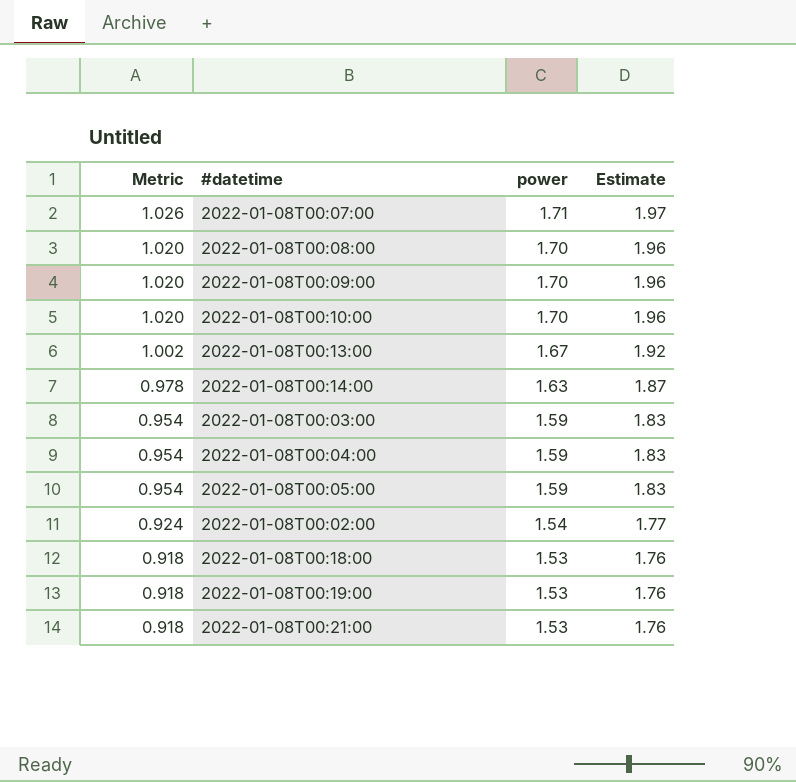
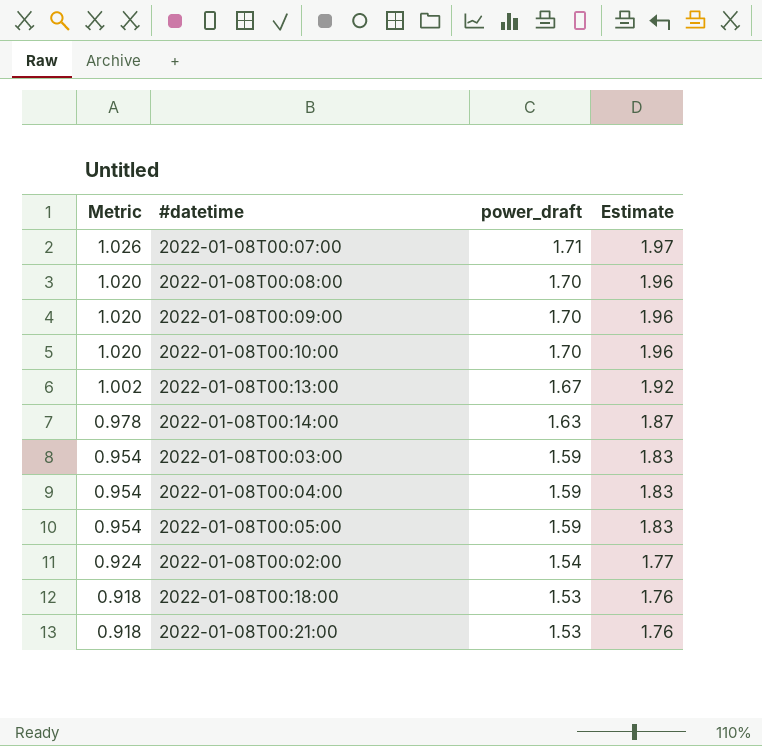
column name: power -> power_draft
row 2022-01-08T00:19:00: 0.918 | 1.53 | 1.76 -> none

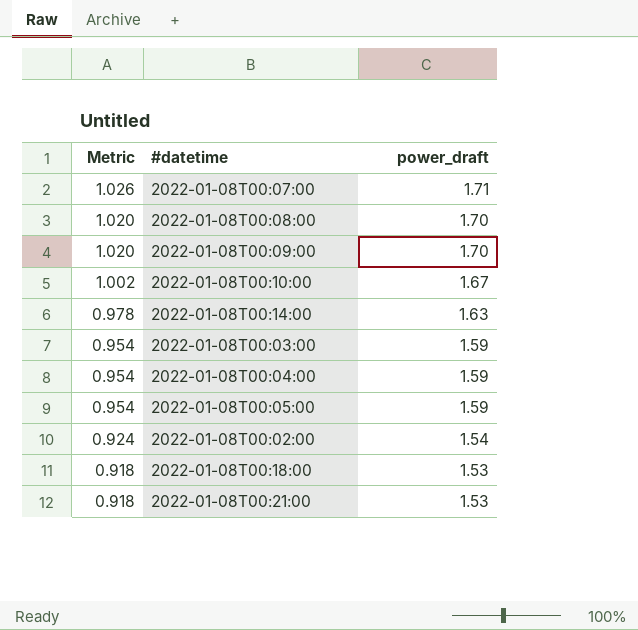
column Estimate | formula: [power_draft] * 1.15 -> none
row 2022-01-08T00:13:00: 1.002 | 1.67 | 1.92 -> none
2022-01-08T00:10:00 | Metric: 1.020 -> 1.002
2022-01-08T00:10:00 | power_draft: 1.70 -> 1.67

